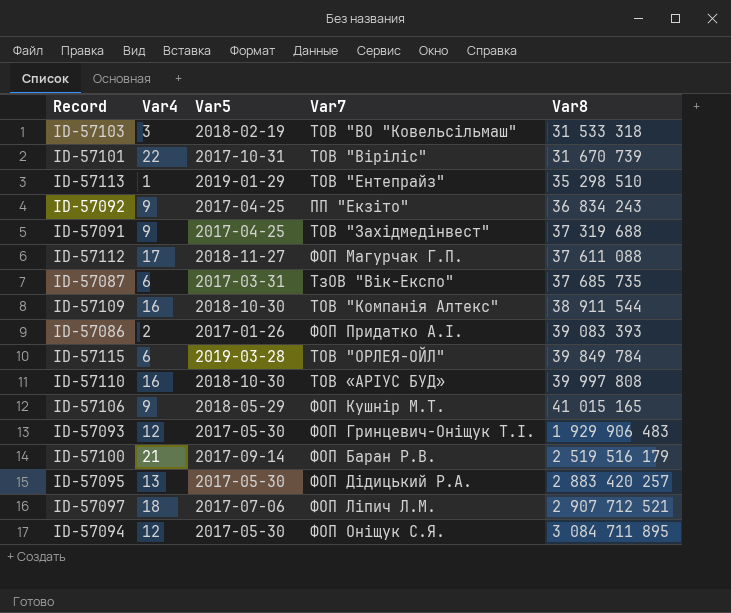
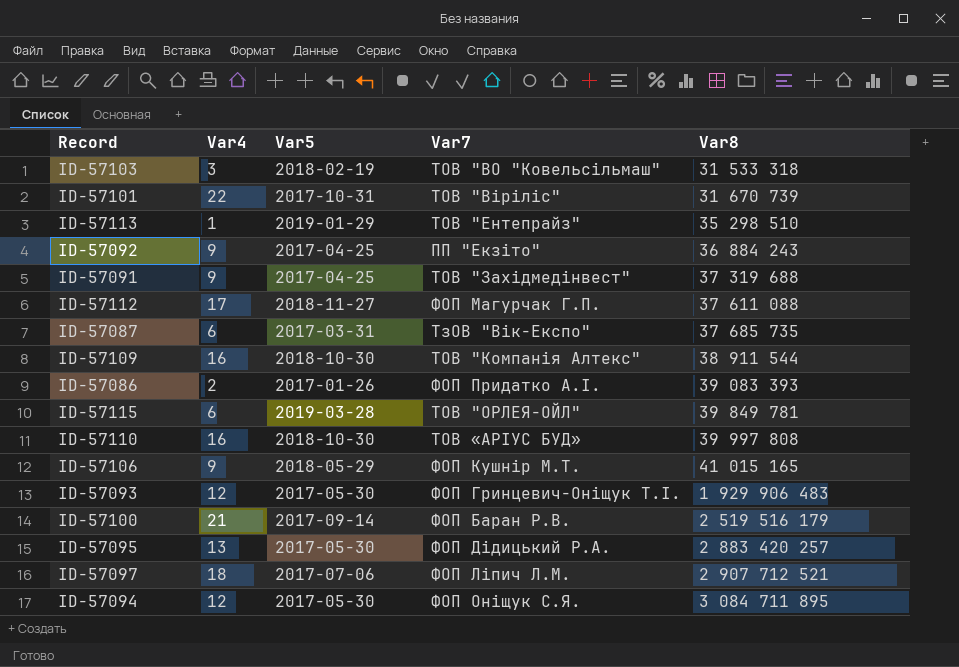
ID-57092 | Var8: 36 834 243 -> 36 884 243
ID-57115 | Var8: 39 849 784 -> 39 849 781

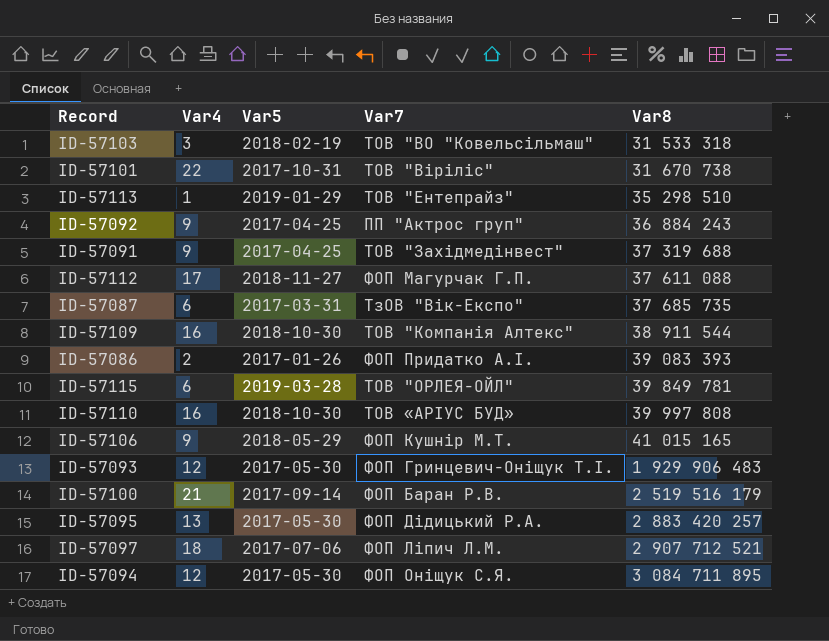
ID-57101 | Var8: 31 670 739 -> 31 670 738
ID-57092 | Var7: ПП "Екзіто" -> ПП "Актрос груп"

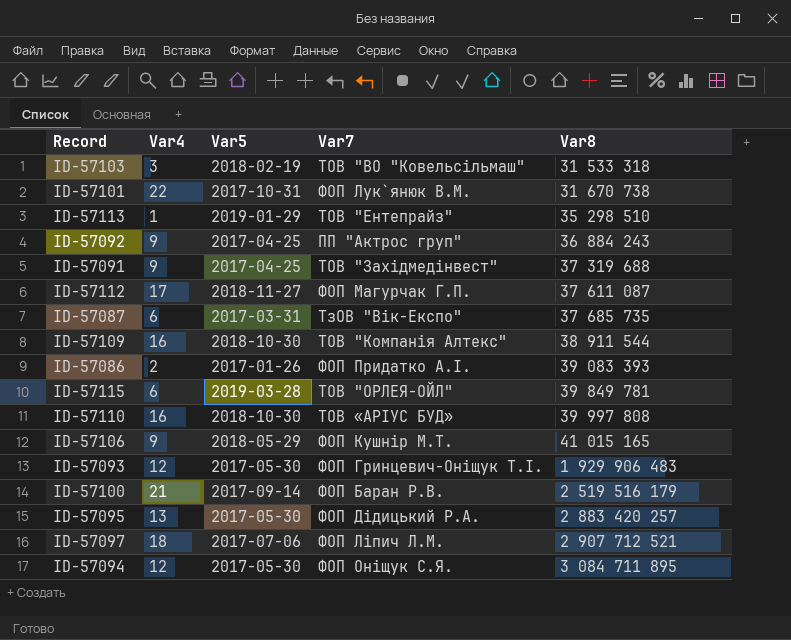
ID-57101 | Var7: ТОВ "Віріліс" -> ФОП Лук`янюк В.М.
ID-57112 | Var8: 37 611 088 -> 37 611 087

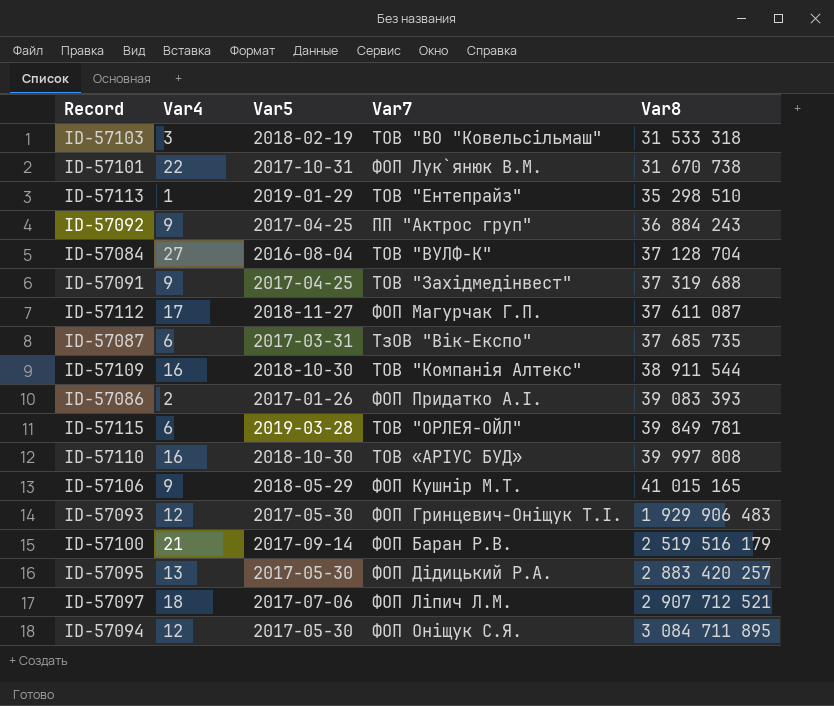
row ID-57084: none -> 27 | 2016-08-04 | ТОВ "ВУЛФ-К" | 37 128 704

